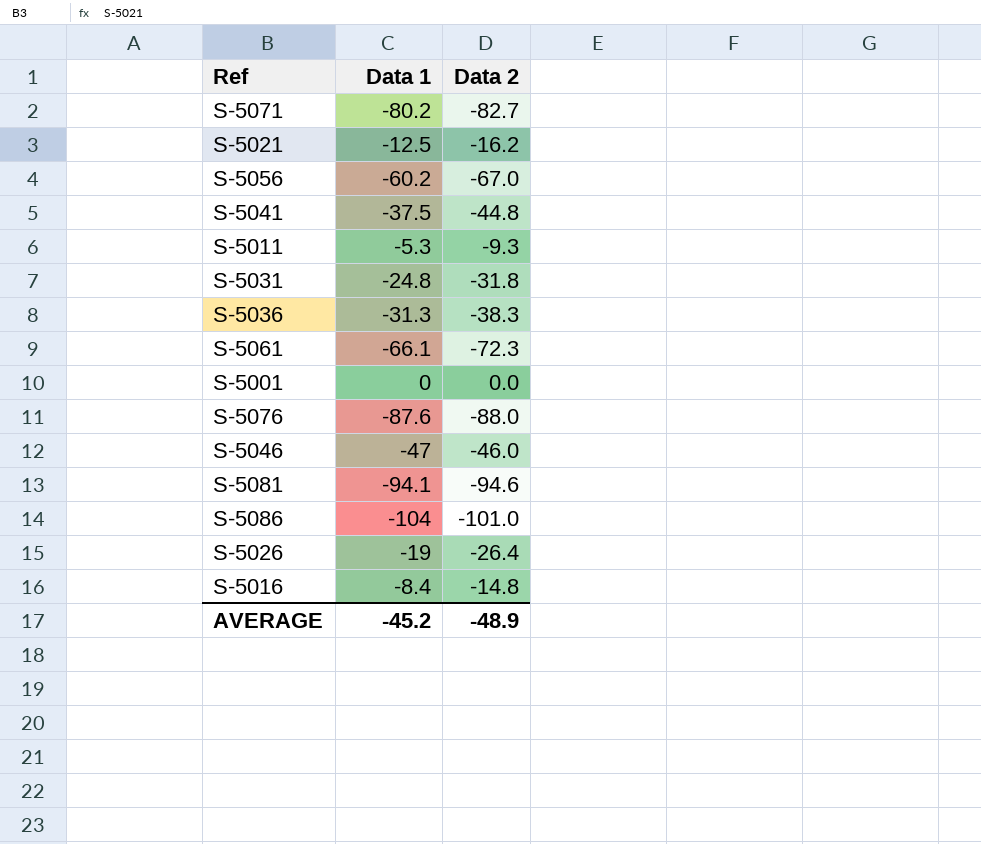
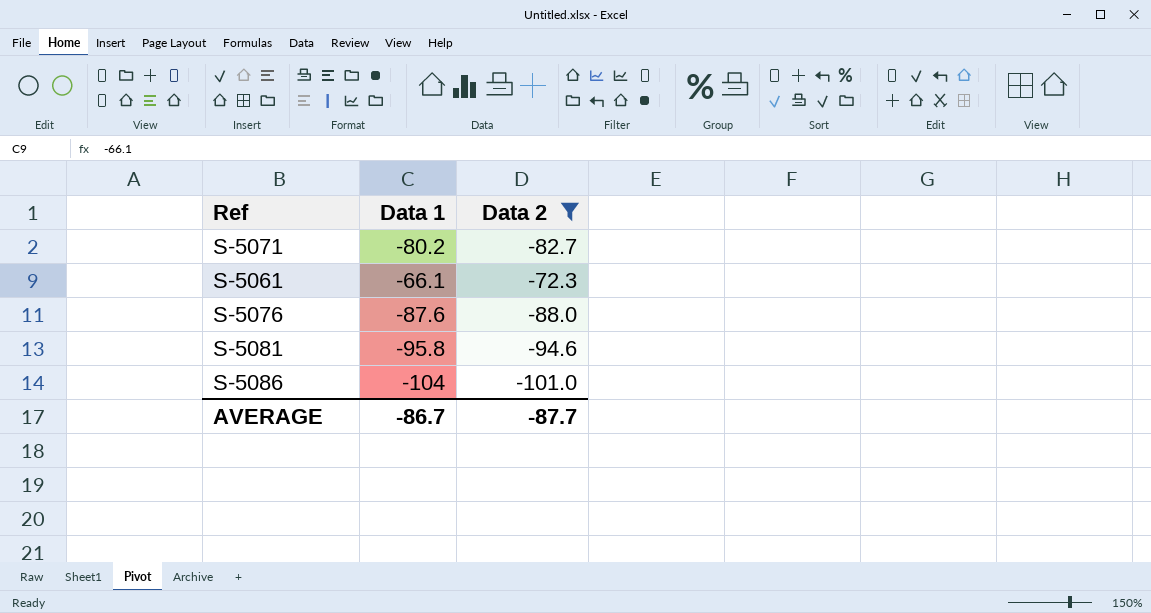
filter: none -> Data 2 <= -72.3
S-5081 | Data 1: -94.1 -> -95.8
AVERAGE | Data 1: -45.2 -> -86.7
AVERAGE | Data 2: -48.9 -> -87.7

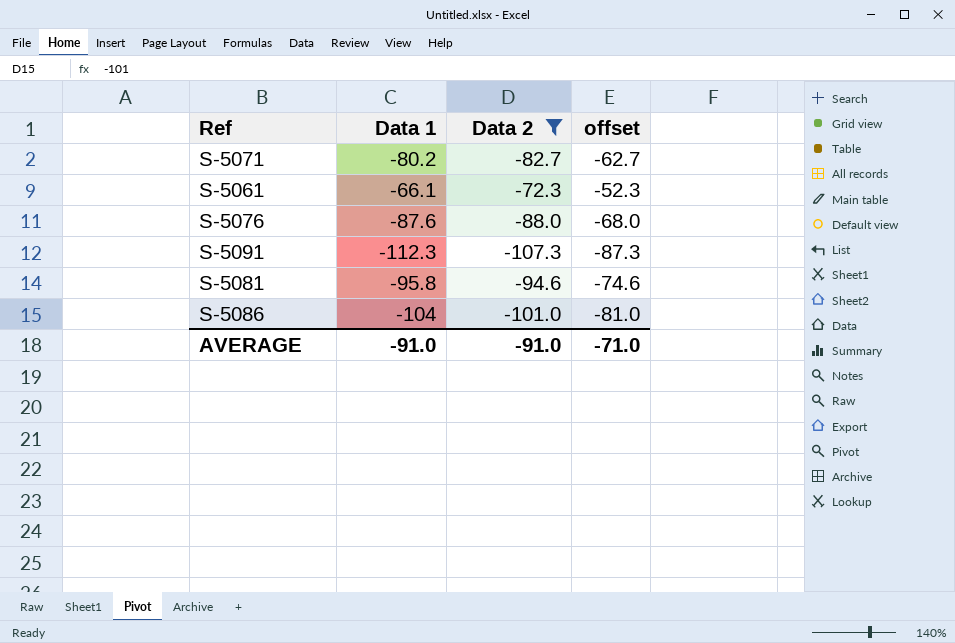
column offset | formula: none -> [Data 2] + 20
row S-5091: none -> -112.3 | -107.3 | -87.3
AVERAGE | Data 1: -86.7 -> -91.0
AVERAGE | Data 2: -87.7 -> -91.0

